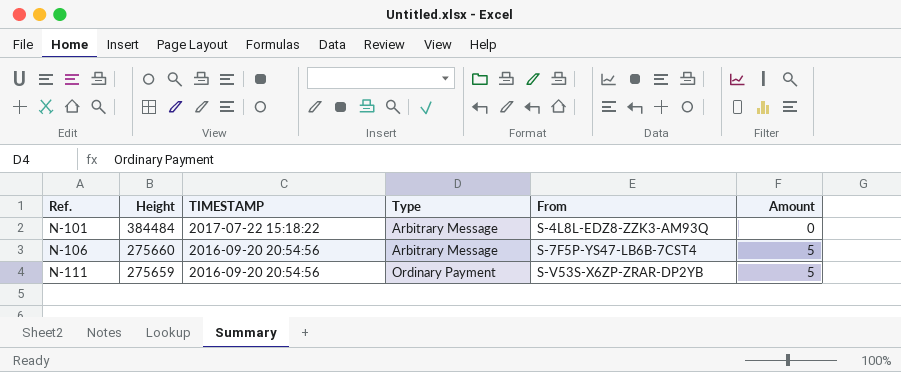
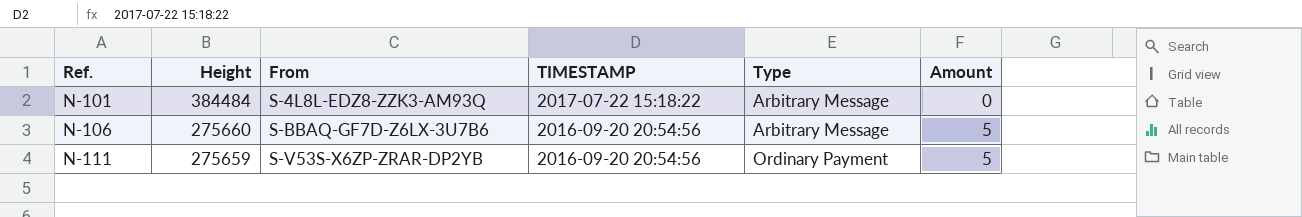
column From | position: 5 -> 3
N-106 | From: S-7F5P-YS47-LB6B-7CST4 -> S-BBAQ-GF7D-Z6LX-3U7B6

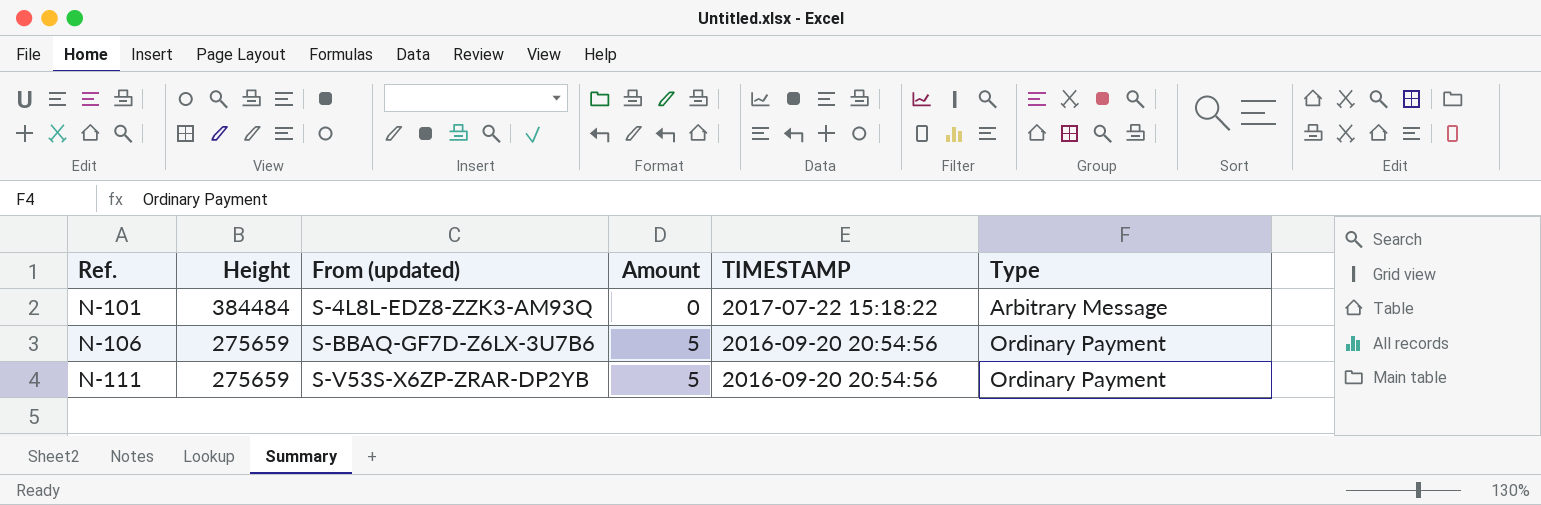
column name: From -> From (updated)
column Amount | position: 6 -> 4
N-106 | Height: 275660 -> 275659
N-106 | Type: Arbitrary Message -> Ordinary Payment

